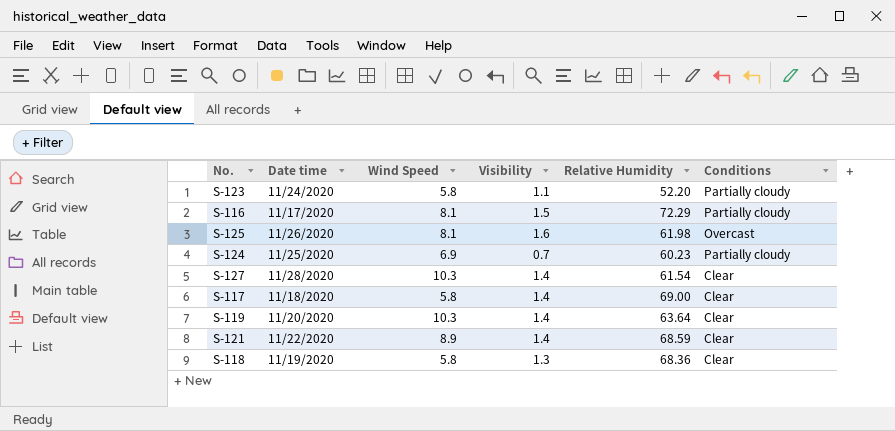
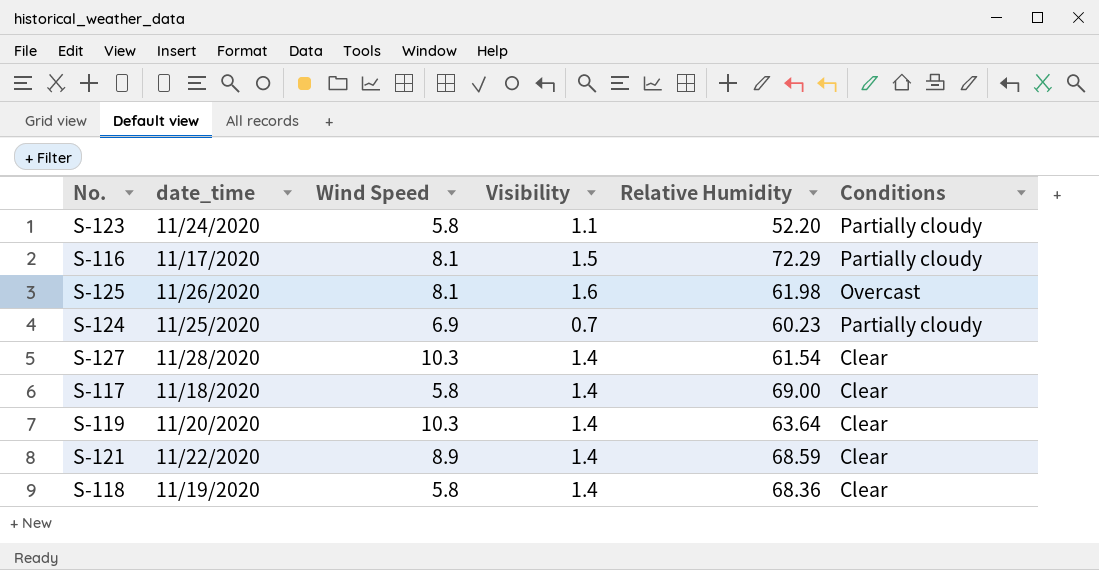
column name: Date time -> date_time
S-118 | Visibility: 1.3 -> 1.4

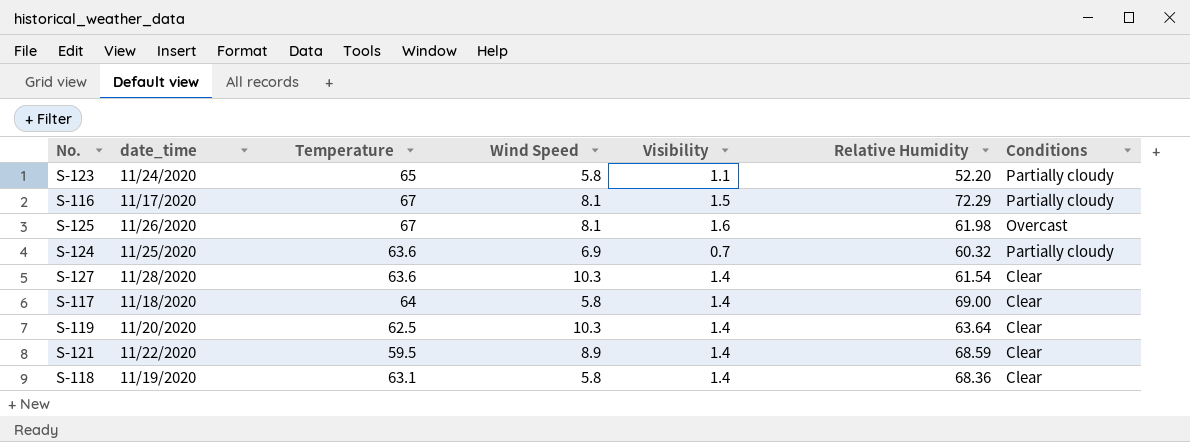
column Temperature | position: none -> 3
S-124 | Relative Humidity: 60.23 -> 60.32

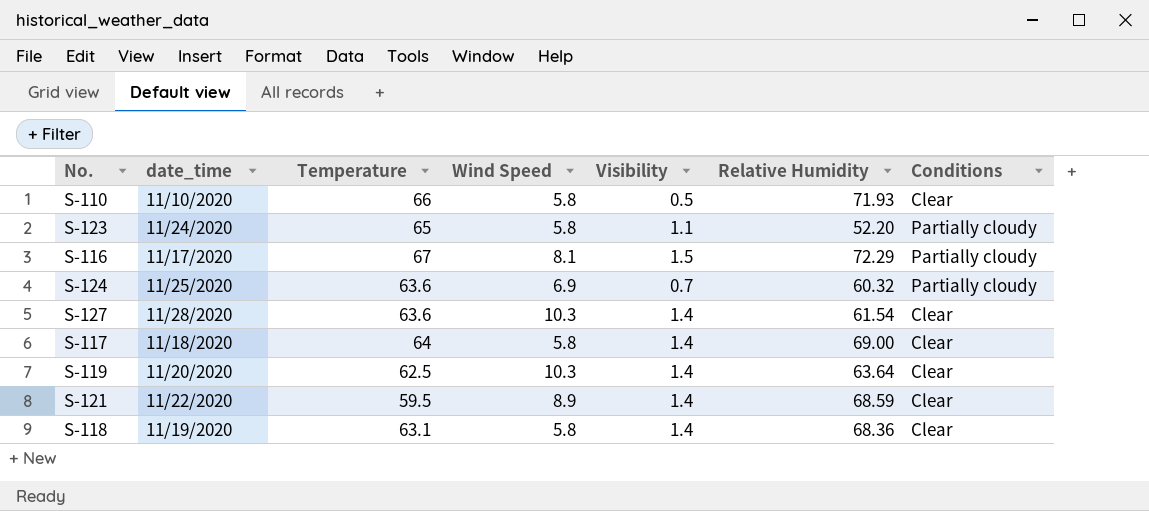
row S-125: 11/26/2020 | 67 | 8.1 | 1.6 | 61.98 | Overcast -> none
row S-110: none -> 11/10/2020 | 66 | 5.8 | 0.5 | 71.93 | Clear

